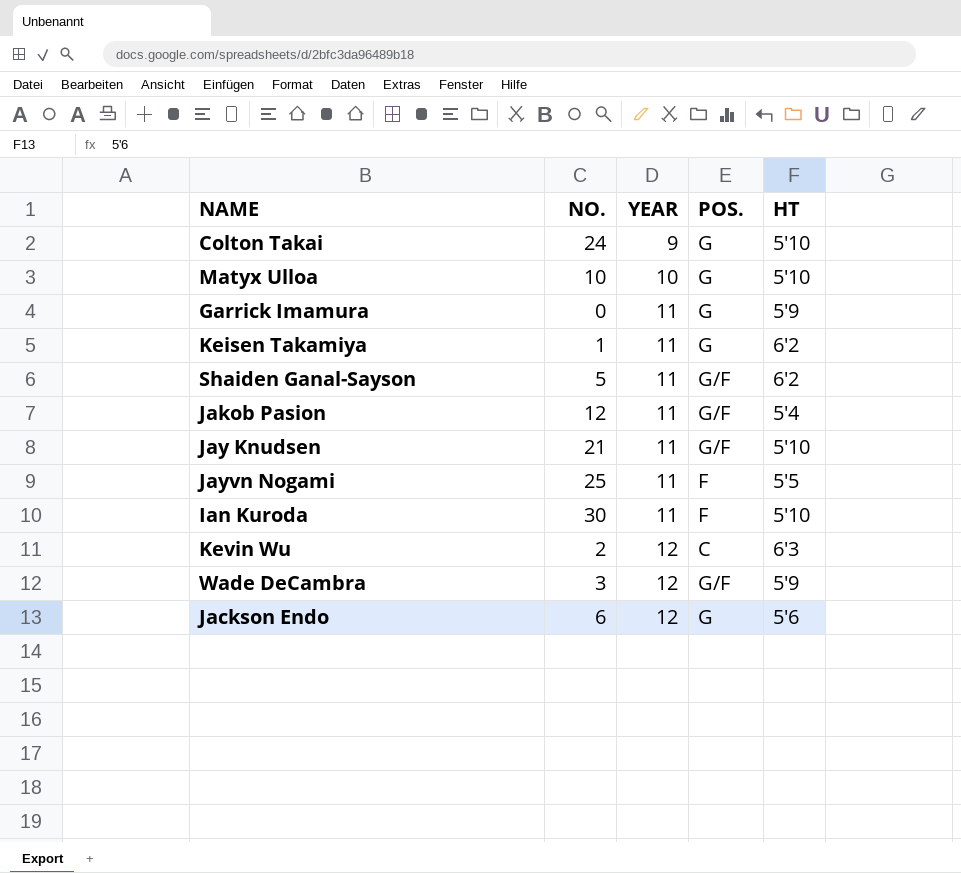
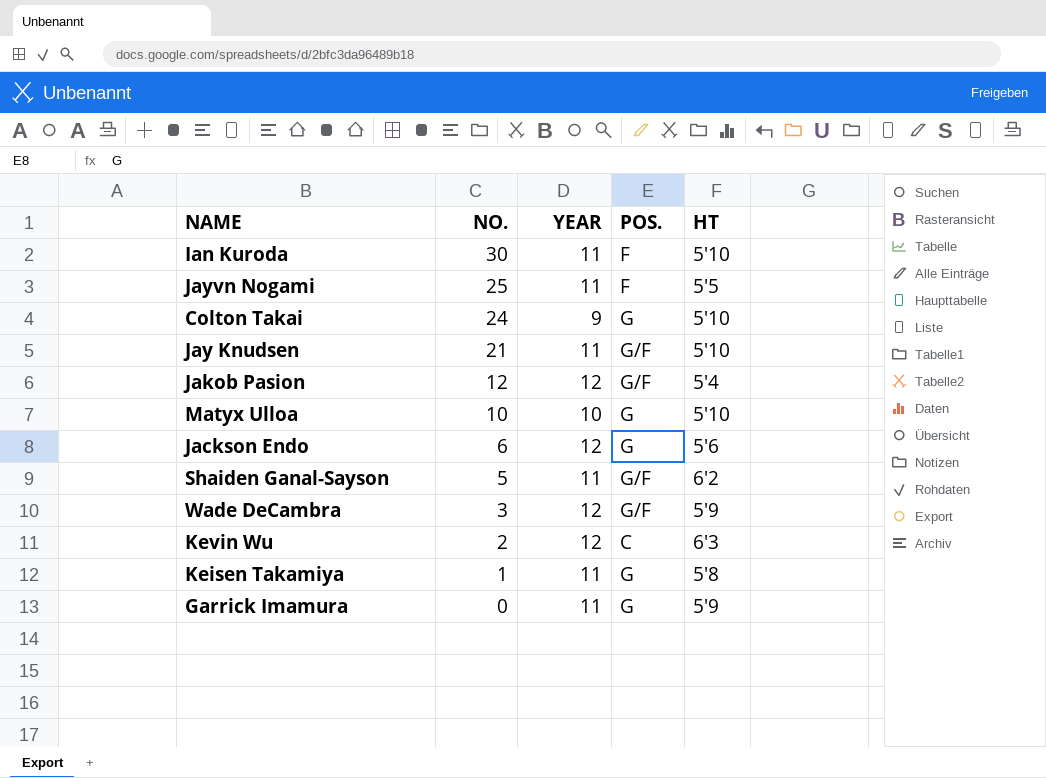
row order: YEAR ascending -> NO. descending
Jakob Pasion | YEAR: 11 -> 12
Keisen Takamiya | HT: 6'2 -> 5'8

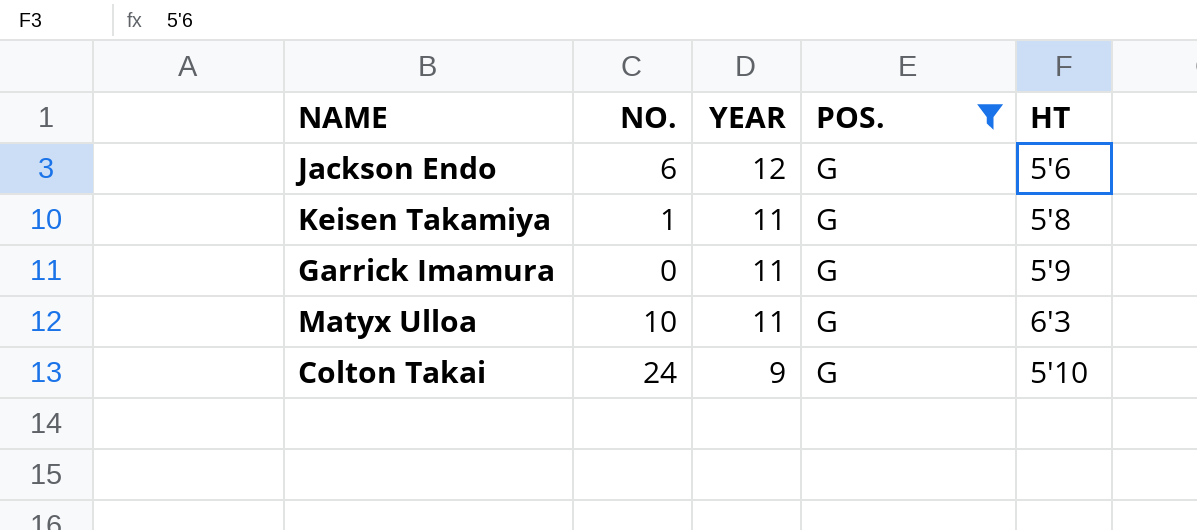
filter: none -> POS. = G
row order: NO. descending -> YEAR descending
Matyx Ulloa | YEAR: 10 -> 11
Matyx Ulloa | HT: 5'10 -> 6'3

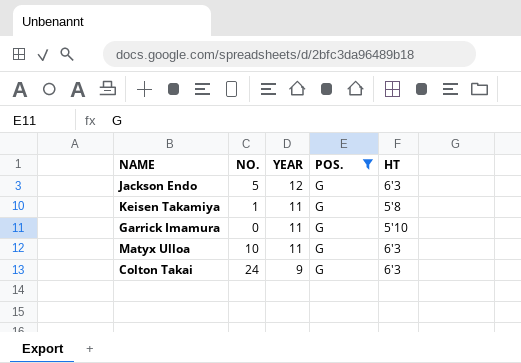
Jackson Endo | NO.: 6 -> 5
Jackson Endo | HT: 5'6 -> 6'3
Garrick Imamura | HT: 5'9 -> 5'10
Colton Takai | HT: 5'10 -> 6'3

